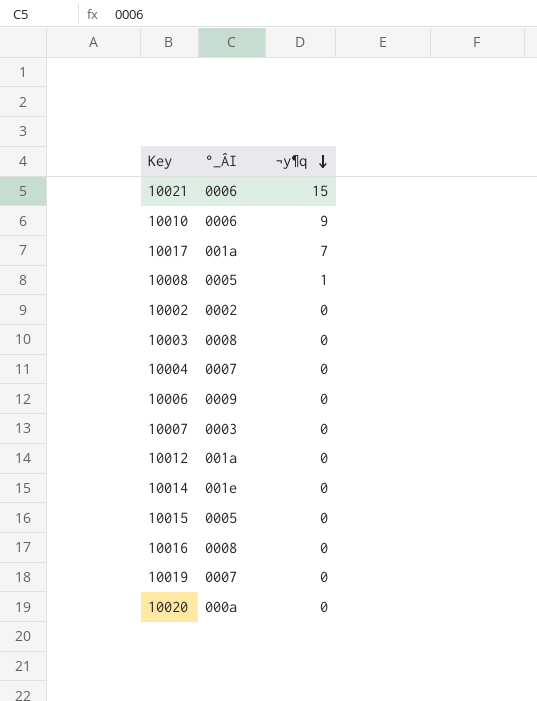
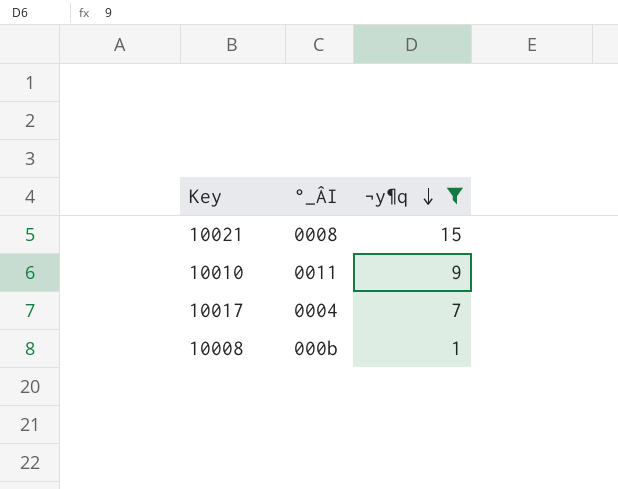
filter: none -> ¬y¶q != 0
10021 | °_ÂI: 0006 -> 0008
10010 | °_ÂI: 0006 -> 0011
10017 | °_ÂI: 001a -> 0004
10008 | °_ÂI: 0005 -> 000b

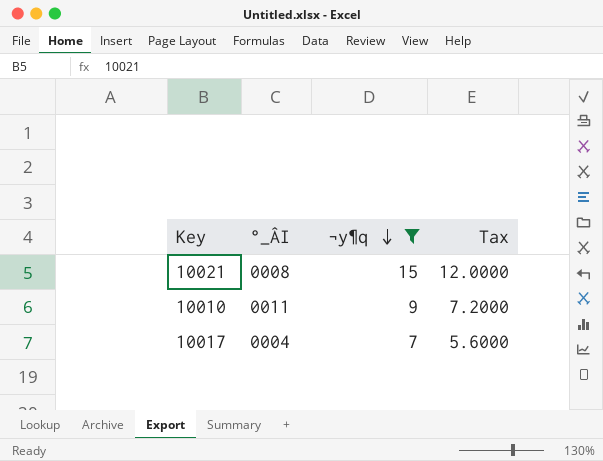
column Tax | formula: none -> [¬y¶q] * 0.8
row 10008: 000b | 1 -> none

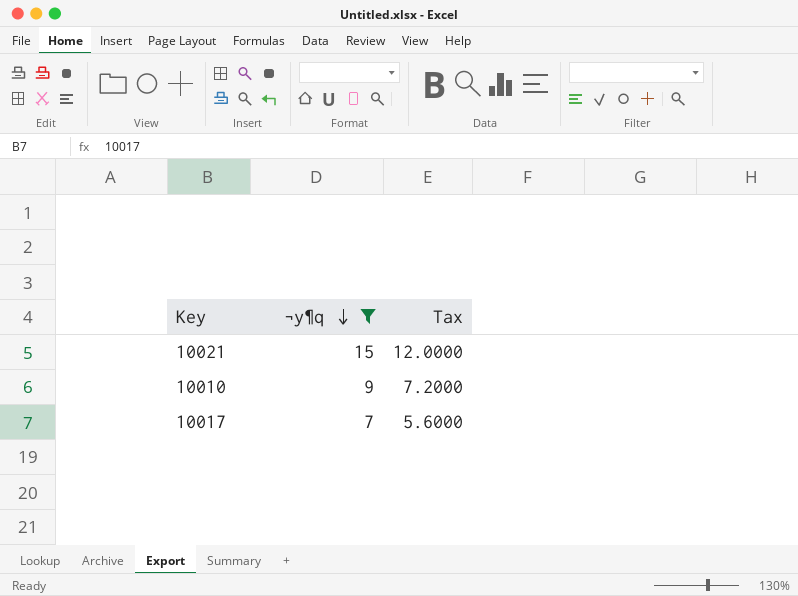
column °_ÂI | position: 2 -> none

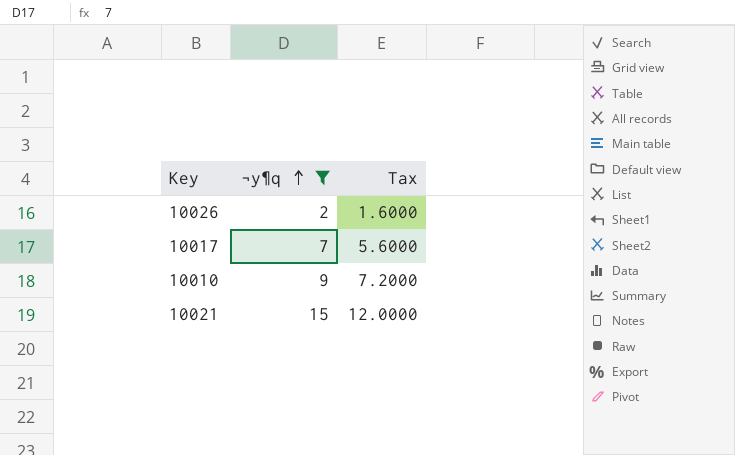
row order: ¬y¶q descending -> ¬y¶q ascending
row 10026: none -> 2 | 1.6000

